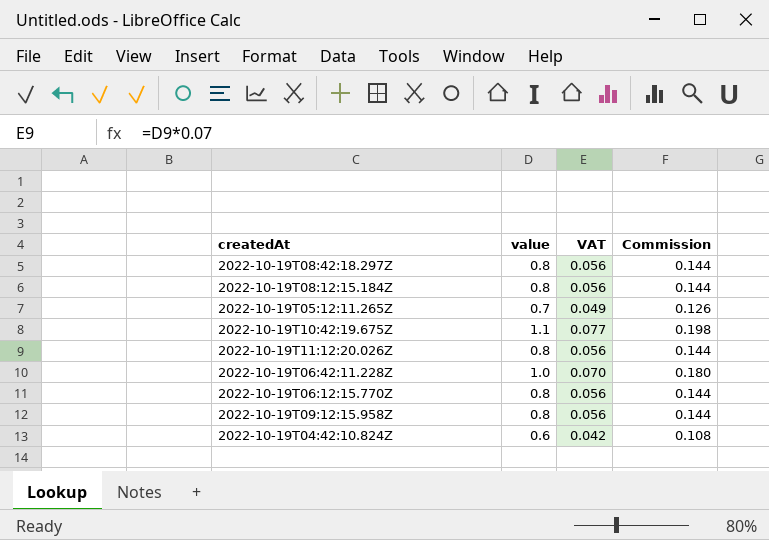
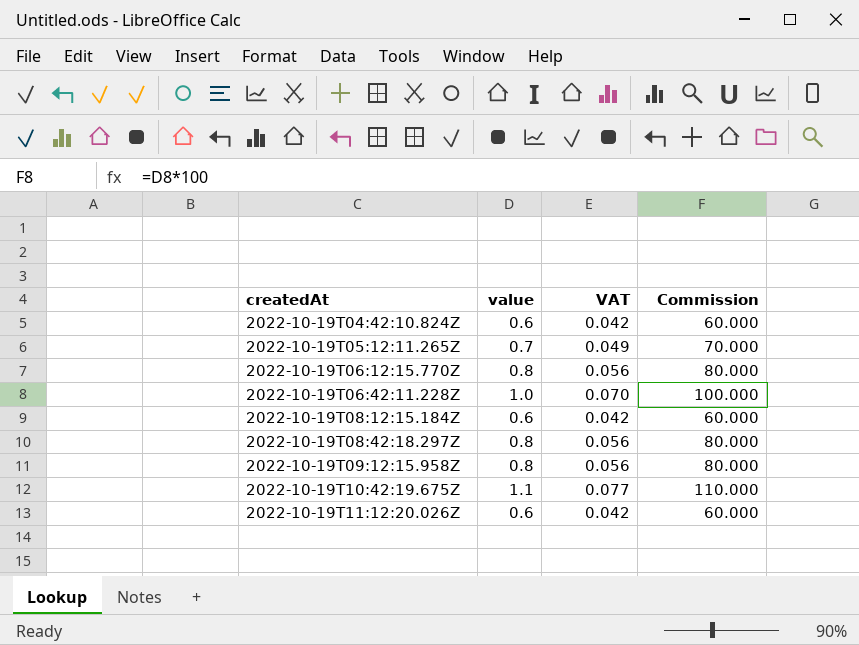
row order: none -> createdAt ascending
column Commission | formula: [value] * 0.18 -> [value] * 100
2022-10-19T08:12:15.184Z | value: 0.8 -> 0.6
2022-10-19T08:12:15.184Z | VAT: 0.056 -> 0.042
2022-10-19T11:12:20.026Z | value: 0.8 -> 0.6
2022-10-19T11:12:20.026Z | VAT: 0.056 -> 0.042

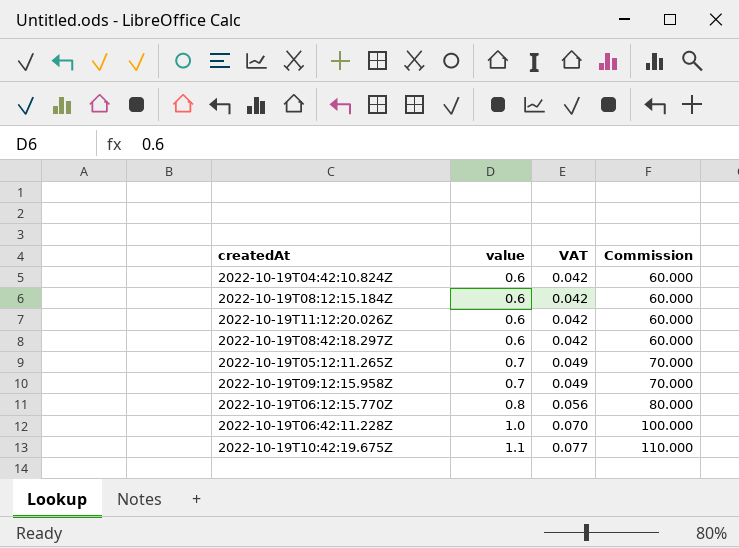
row order: createdAt ascending -> value ascending
2022-10-19T08:42:18.297Z | value: 0.8 -> 0.6
2022-10-19T08:42:18.297Z | VAT: 0.056 -> 0.042
2022-10-19T08:42:18.297Z | Commission: 80.000 -> 60.000
2022-10-19T09:12:15.958Z | value: 0.8 -> 0.7
2022-10-19T09:12:15.958Z | VAT: 0.056 -> 0.049
2022-10-19T09:12:15.958Z | Commission: 80.000 -> 70.000

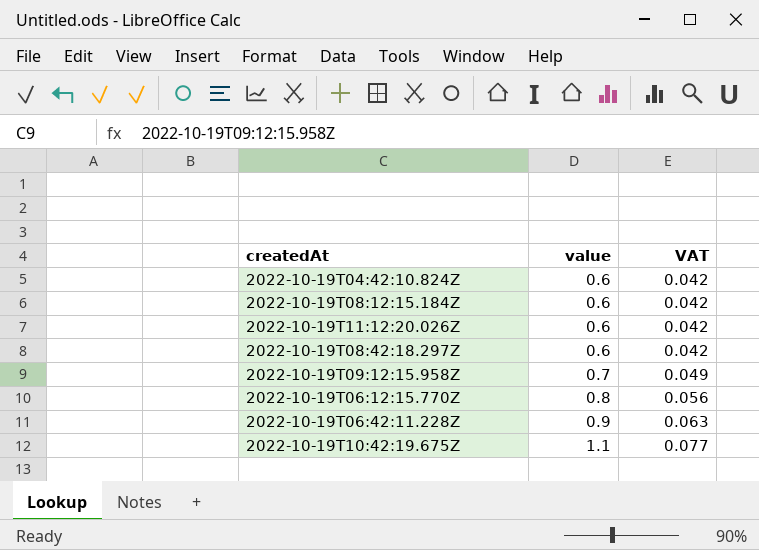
column Commission | formula: [value] * 100 -> none
row 2022-10-19T05:12:11.265Z: 0.7 | 0.049 | 70.000 -> none
2022-10-19T06:42:11.228Z | value: 1.0 -> 0.9
2022-10-19T06:42:11.228Z | VAT: 0.070 -> 0.063

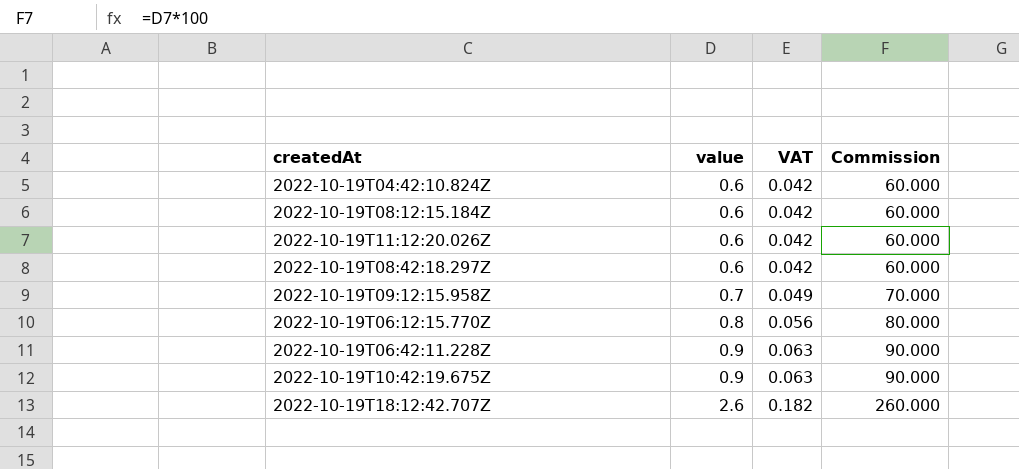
column Commission | formula: none -> [value] * 100
2022-10-19T10:42:19.675Z | value: 1.1 -> 0.9
2022-10-19T10:42:19.675Z | VAT: 0.077 -> 0.063
row 2022-10-19T18:12:42.707Z: none -> 2.6 | 0.182 | 260.000

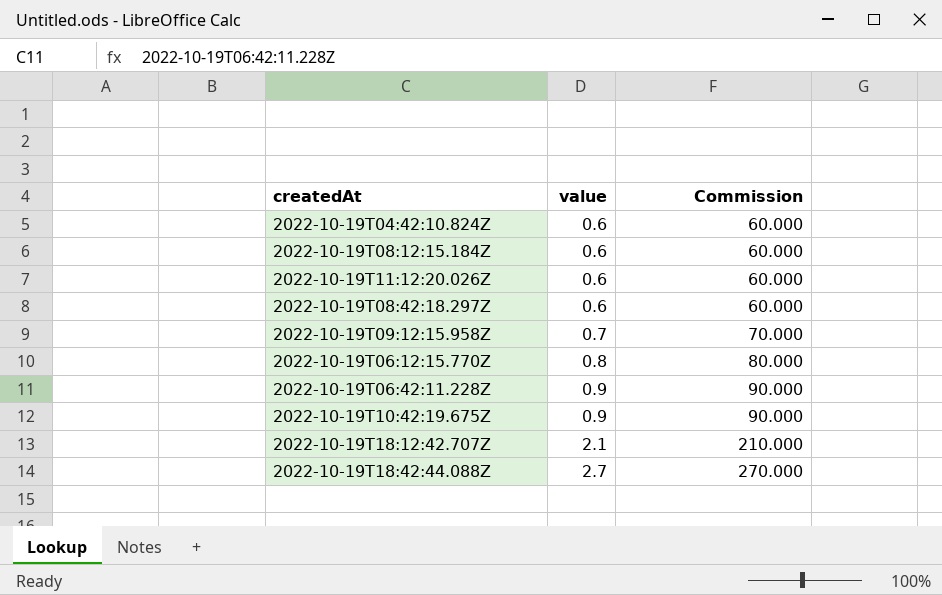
column VAT | formula: [value] * 0.07 -> none
2022-10-19T18:12:42.707Z | value: 2.6 -> 2.1
2022-10-19T18:12:42.707Z | Commission: 260.000 -> 210.000
row 2022-10-19T18:42:44.088Z: none -> 2.7 | 270.000

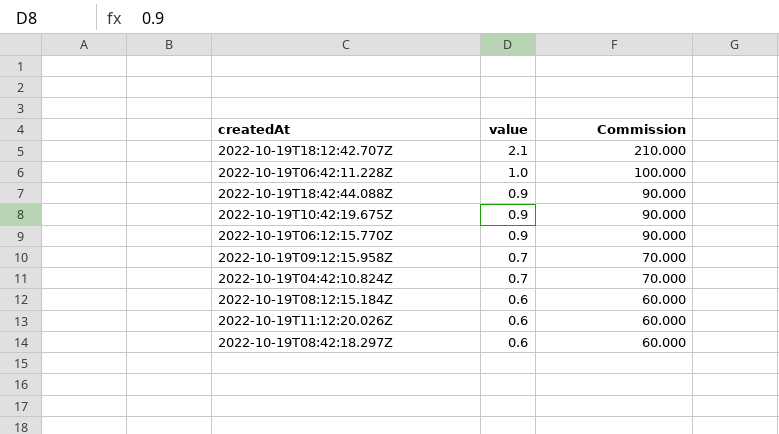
row order: value ascending -> value descending
2022-10-19T06:42:11.228Z | value: 0.9 -> 1.0
2022-10-19T06:42:11.228Z | Commission: 90.000 -> 100.000
2022-10-19T18:42:44.088Z | value: 2.7 -> 0.9
2022-10-19T18:42:44.088Z | Commission: 270.000 -> 90.000
2022-10-19T06:12:15.770Z | value: 0.8 -> 0.9
2022-10-19T06:12:15.770Z | Commission: 80.000 -> 90.000
2022-10-19T04:42:10.824Z | value: 0.6 -> 0.7
2022-10-19T04:42:10.824Z | Commission: 60.000 -> 70.000

